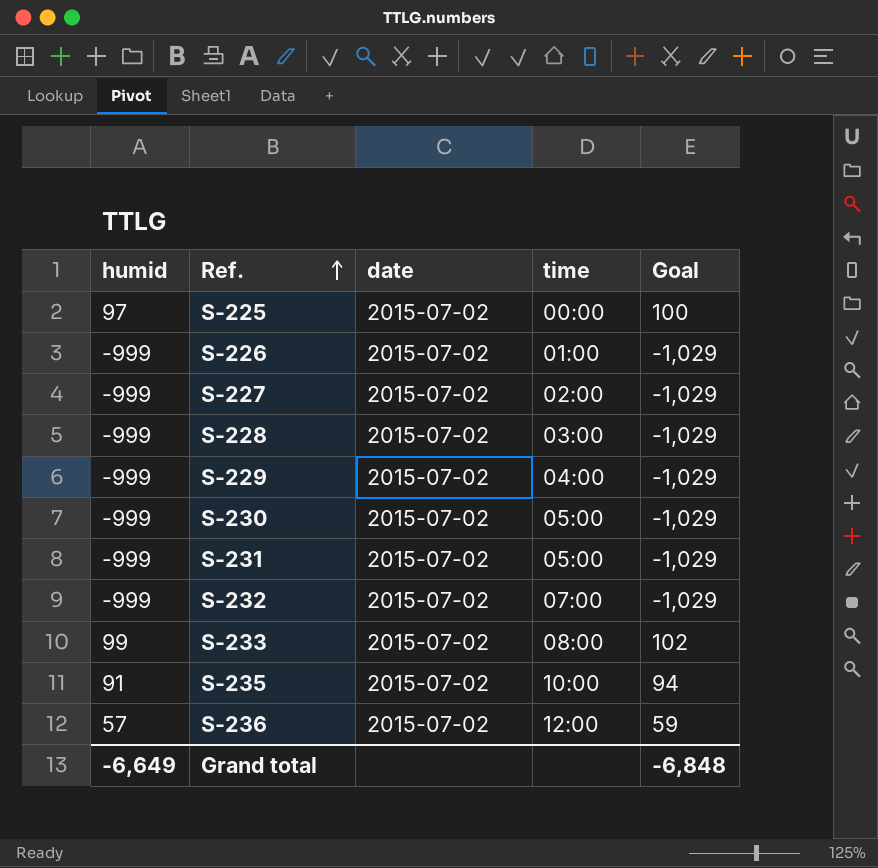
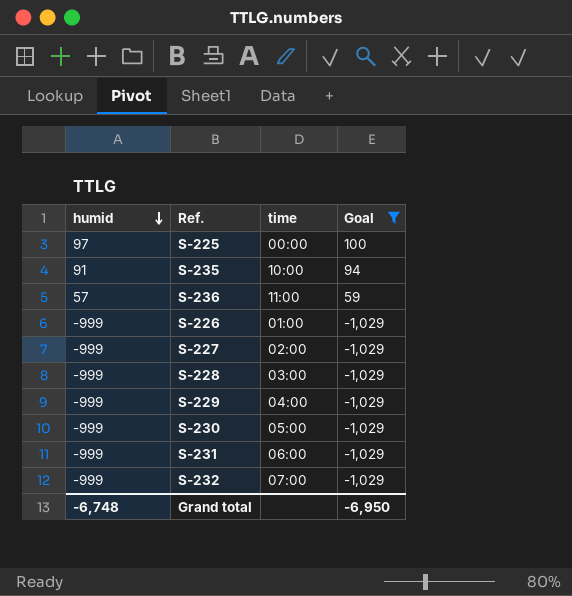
filter: none -> Goal != 102
row order: Ref. ascending -> humid descending
column date | position: 3 -> none
S-236 | time: 12:00 -> 11:00
S-231 | time: 05:00 -> 06:00
Grand total | humid: -6,649 -> -6,748
Grand total | Goal: -6,848 -> -6,950

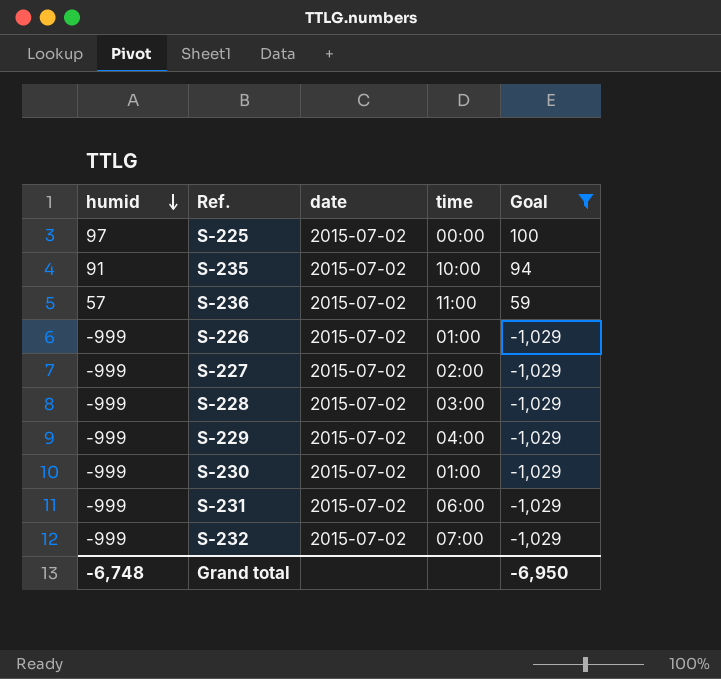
column date | position: none -> 3
S-230 | time: 05:00 -> 01:00

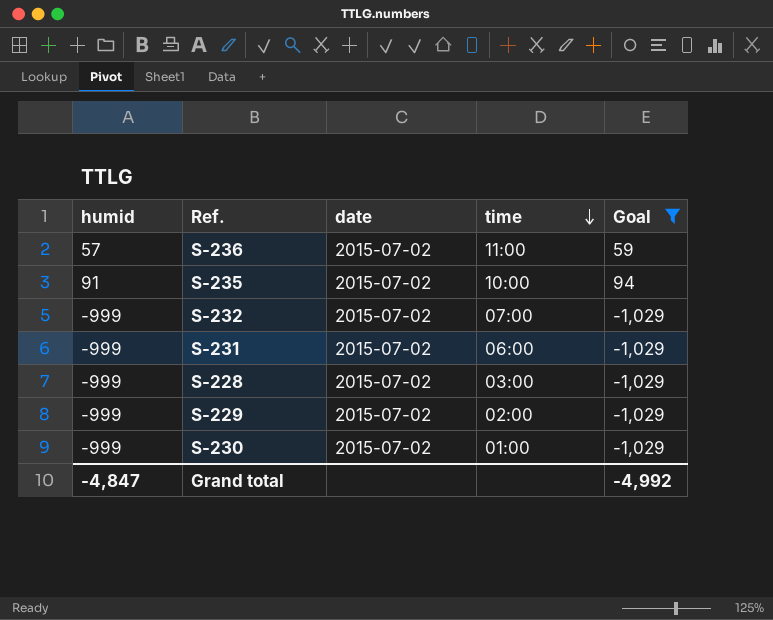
row order: humid descending -> time descending
row S-225: 97 | 2015-07-02 | 00:00 | 100 -> none
row S-226: -999 | 2015-07-02 | 01:00 | -1,029 -> none
row S-227: -999 | 2015-07-02 | 02:00 | -1,029 -> none
S-229 | time: 04:00 -> 02:00
Grand total | humid: -6,748 -> -4,847
Grand total | Goal: -6,950 -> -4,992

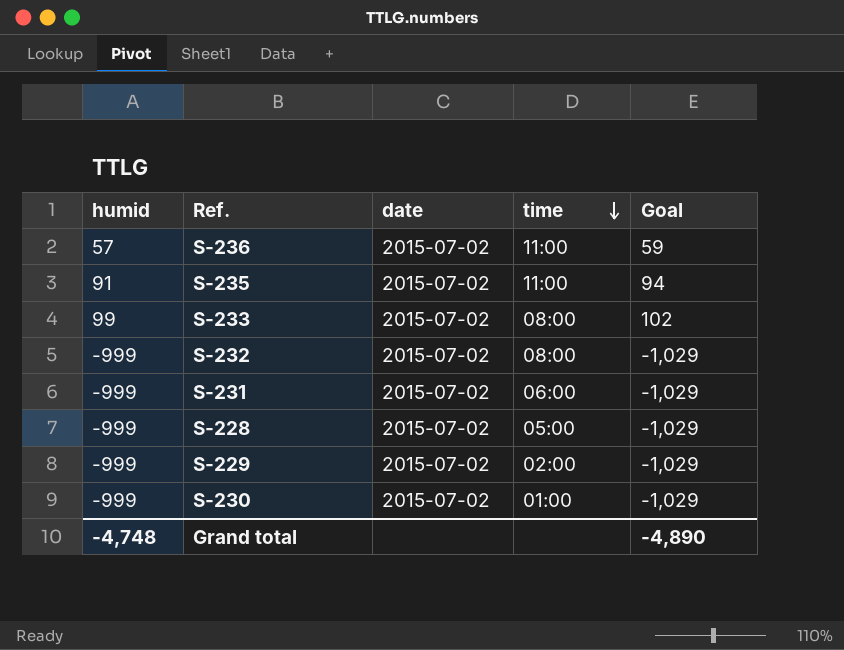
filter: Goal != 102 -> none
S-235 | time: 10:00 -> 11:00
S-232 | time: 07:00 -> 08:00
S-228 | time: 03:00 -> 05:00
Grand total | humid: -4,847 -> -4,748
Grand total | Goal: -4,992 -> -4,890

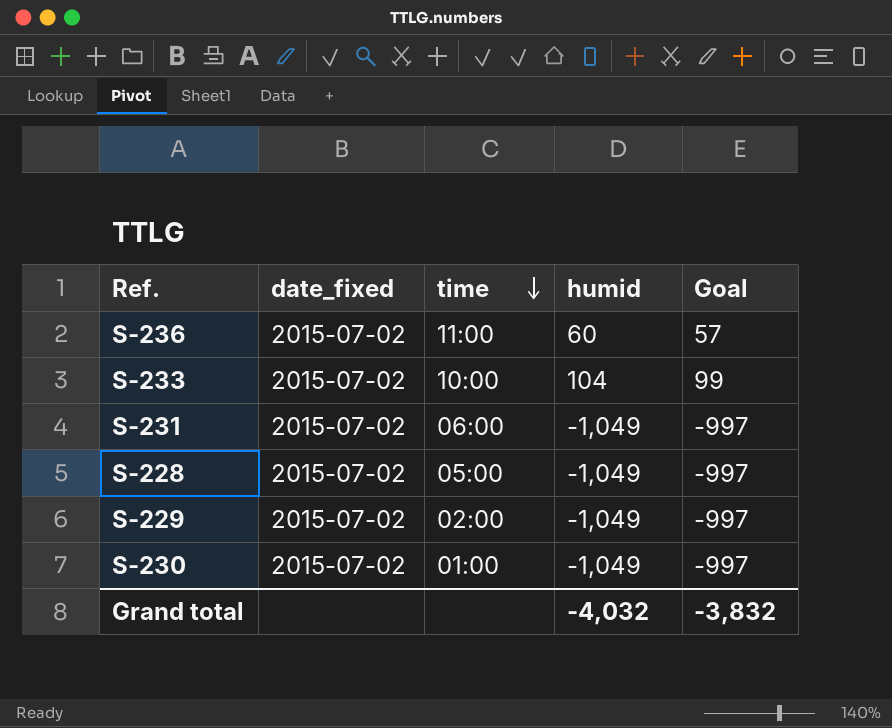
column name: date -> date_fixed
column humid | position: 1 -> 4
column Goal | formula: [humid] * 1.03 -> [humid] * 0.95
row S-235: 91 | 2015-07-02 | 11:00 | 94 -> none
row S-232: -999 | 2015-07-02 | 08:00 | -1,029 -> none
S-236 | humid: 57 -> 60
S-233 | time: 08:00 -> 10:00
S-233 | humid: 99 -> 104
S-231 | humid: -999 -> -1,049
S-228 | humid: -999 -> -1,049
S-229 | humid: -999 -> -1,049
S-230 | humid: -999 -> -1,049
Grand total | humid: -4,748 -> -4,032
Grand total | Goal: -4,890 -> -3,832

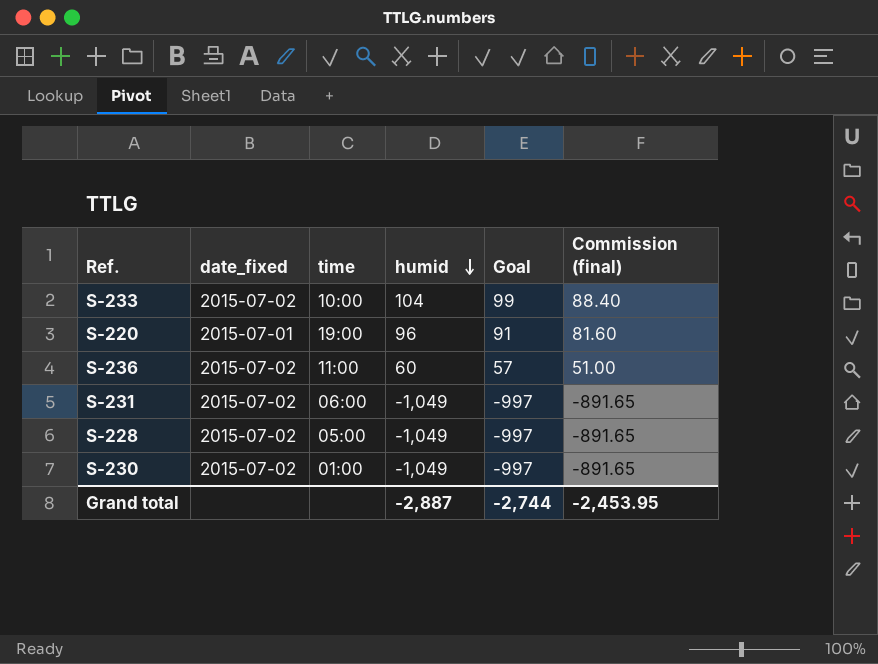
row order: time descending -> humid descending
column Commission (final) | formula: none -> [humid] * 0.85
row S-229: 2015-07-02 | 02:00 | -1,049 | -997 -> none
row S-220: none -> 2015-07-01 | 19:00 | 96 | 91 | 81.60
Grand total | humid: -4,032 -> -2,887
Grand total | Goal: -3,832 -> -2,744

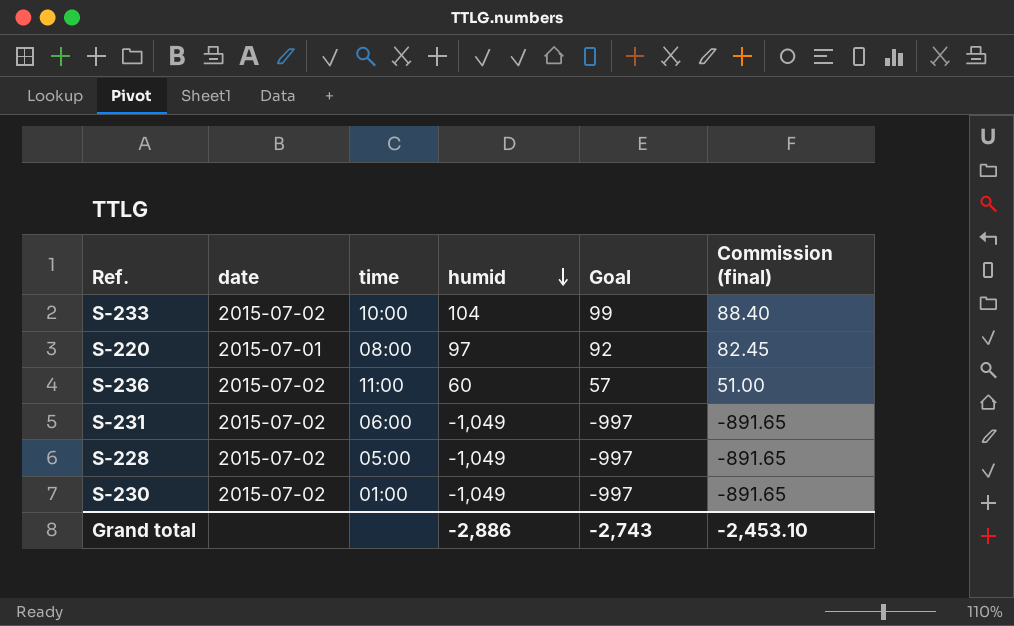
column name: date_fixed -> date
S-220 | time: 19:00 -> 08:00
S-220 | humid: 96 -> 97
S-220 | Goal: 91 -> 92
S-220 | Commission (final): 81.60 -> 82.45
Grand total | humid: -2,887 -> -2,886
Grand total | Goal: -2,744 -> -2,743
Grand total | Commission (final): -2,453.95 -> -2,453.10

